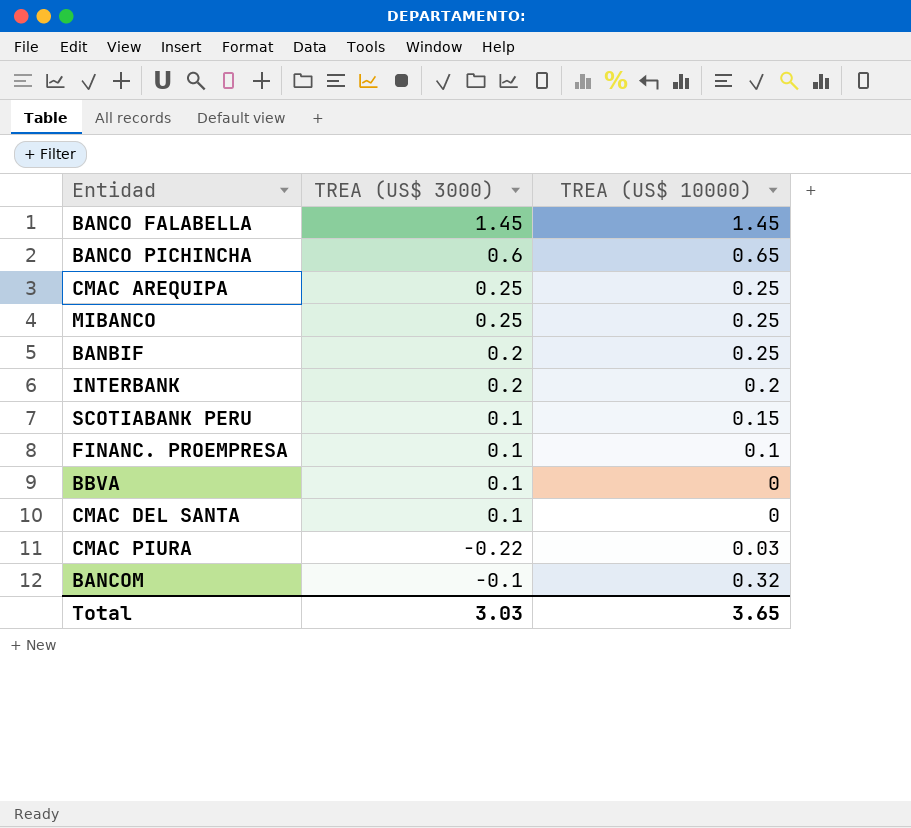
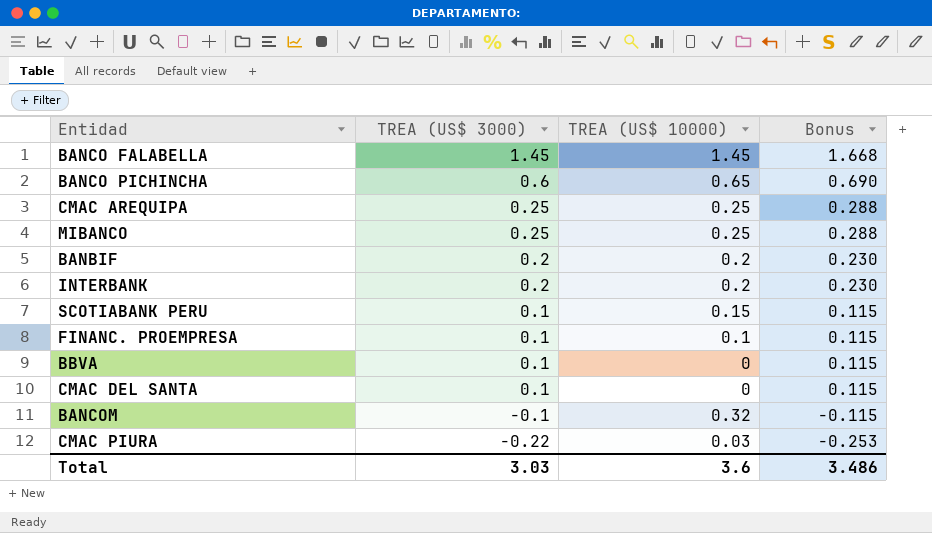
row order: none -> TREA (US$ 3000) descending
column Bonus | formula: none -> [TREA (US$ 3000)] * 1.15
BANBIF | TREA (US$ 10000): 0.25 -> 0.2
Total | TREA (US$ 10000): 3.65 -> 3.6

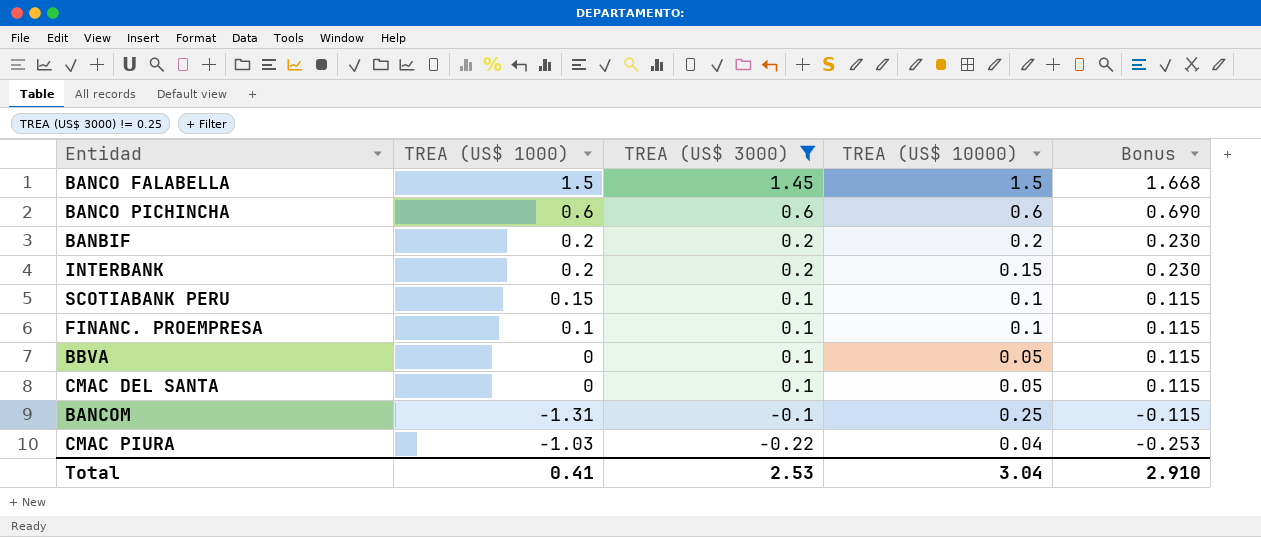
filter: none -> TREA (US$ 3000) != 0.25
column TREA (US$ 1000) | position: none -> 2
BANCO FALABELLA | TREA (US$ 10000): 1.45 -> 1.5
BANCO PICHINCHA | TREA (US$ 10000): 0.65 -> 0.6
INTERBANK | TREA (US$ 10000): 0.2 -> 0.15
SCOTIABANK PERU | TREA (US$ 10000): 0.15 -> 0.1
BBVA | TREA (US$ 10000): 0 -> 0.05
CMAC DEL SANTA | TREA (US$ 10000): 0 -> 0.05
BANCOM | TREA (US$ 10000): 0.32 -> 0.25
CMAC PIURA | TREA (US$ 10000): 0.03 -> 0.04
Total | TREA (US$ 3000): 3.03 -> 2.53
Total | TREA (US$ 10000): 3.6 -> 3.04
Total | Bonus: 3.486 -> 2.910

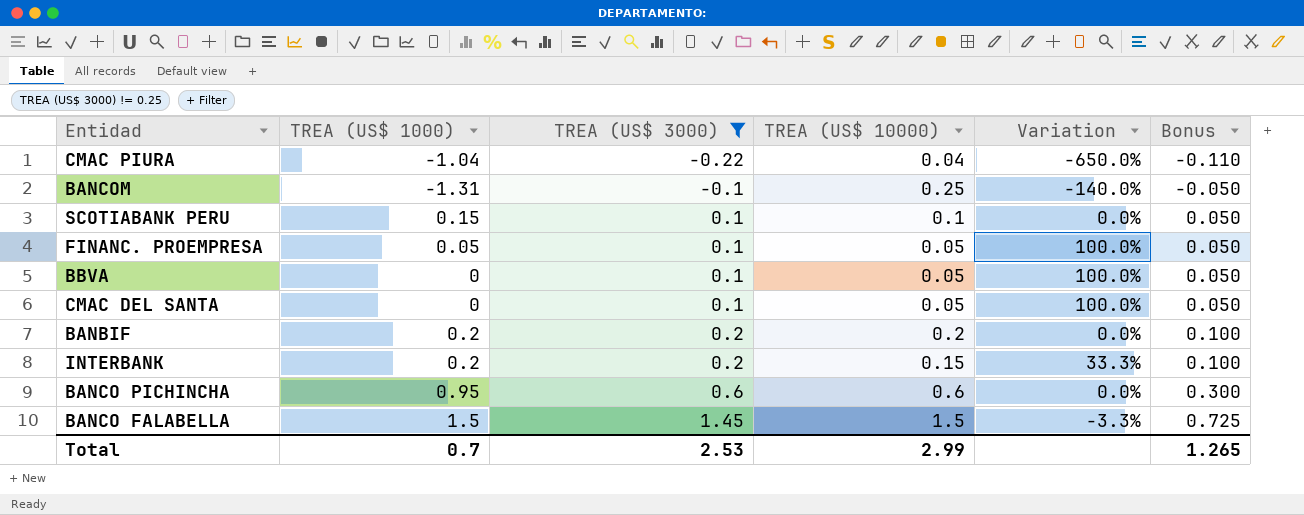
row order: TREA (US$ 3000) descending -> TREA (US$ 3000) ascending
column Variation | formula: none -> ([TREA (US$ 3000)] - [TREA (US$ 10000)]) / [TREA (US$ 10000)]
column Bonus | formula: [TREA (US$ 3000)] * 1.15 -> [TREA (US$ 3000)] * 0.5
CMAC PIURA | TREA (US$ 1000): -1.03 -> -1.04
FINANC. PROEMPRESA | TREA (US$ 1000): 0.1 -> 0.05
FINANC. PROEMPRESA | TREA (US$ 10000): 0.1 -> 0.05
BANCO PICHINCHA | TREA (US$ 1000): 0.6 -> 0.95
Total | TREA (US$ 1000): 0.41 -> 0.7
Total | TREA (US$ 10000): 3.04 -> 2.99
Total | Bonus: 2.910 -> 1.265

